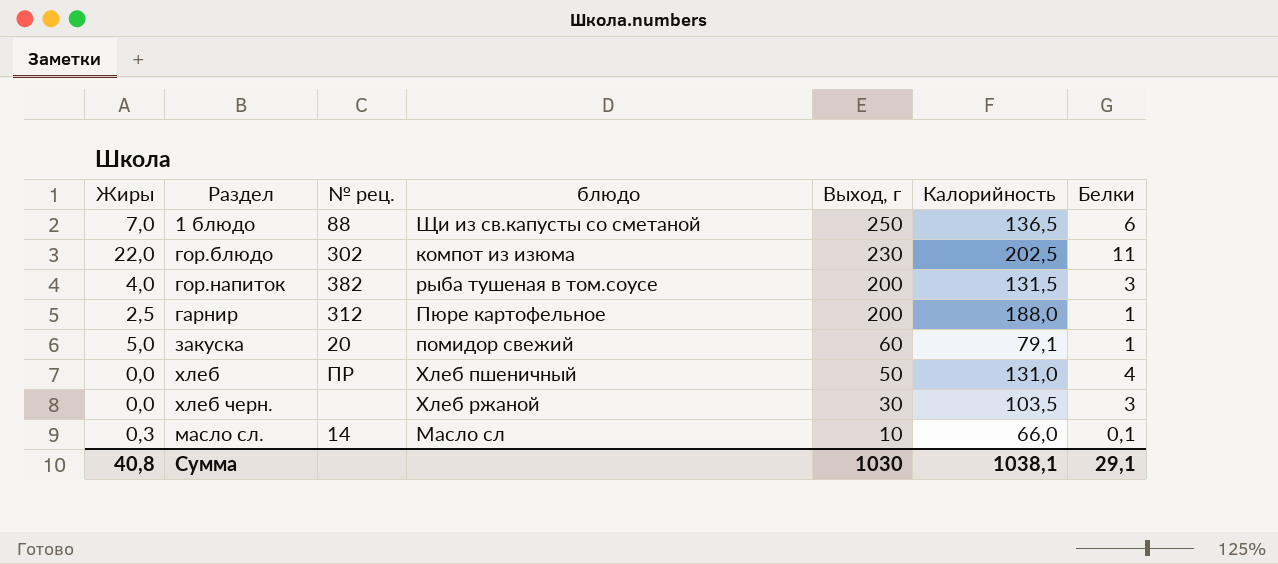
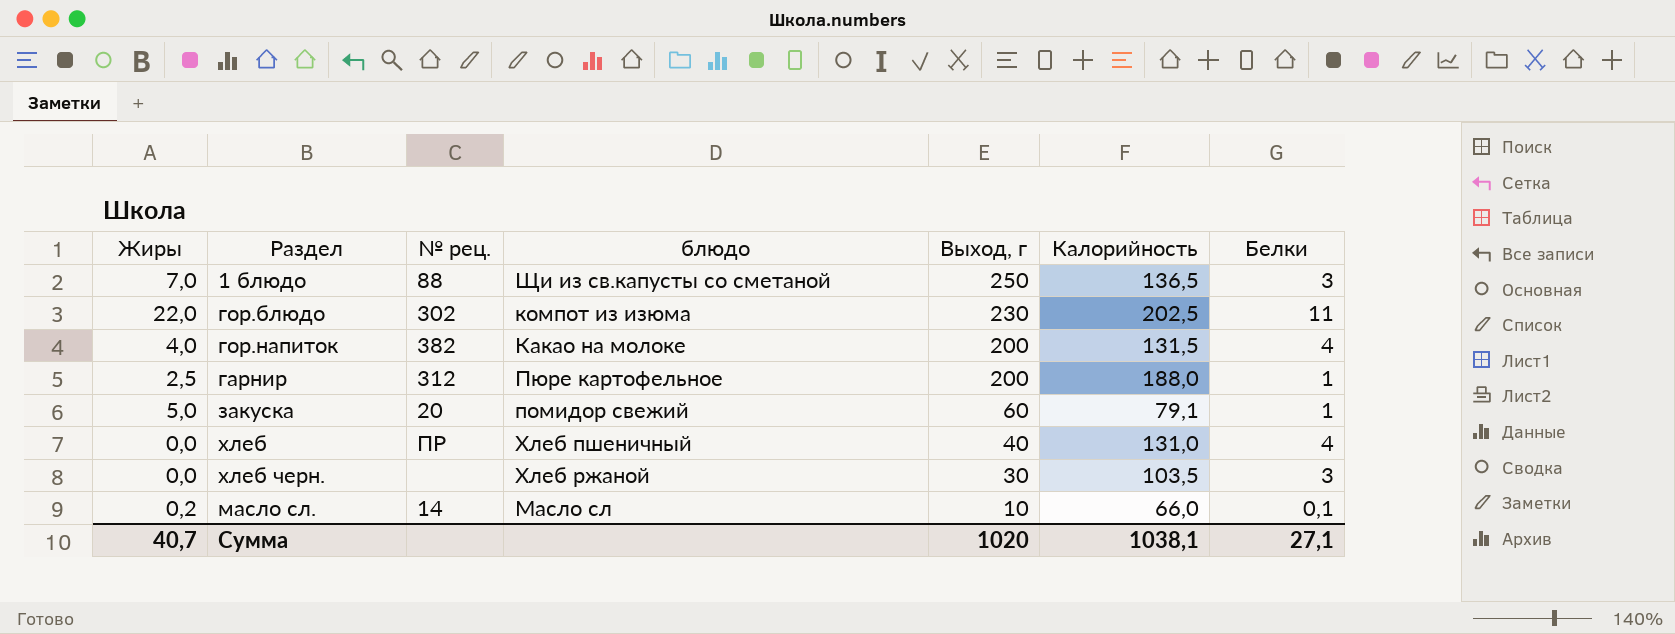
1 блюдо | Белки: 6 -> 3
гор.напиток | блюдо: рыба тушеная в том.соусе -> Какао на молоке
гор.напиток | Белки: 3 -> 4
хлеб | Выход, г: 50 -> 40
масло сл. | Жиры: 0,3 -> 0,2
Сумма | Жиры: 40,8 -> 40,7
Сумма | Выход, г: 1030 -> 1020
Сумма | Белки: 29,1 -> 27,1

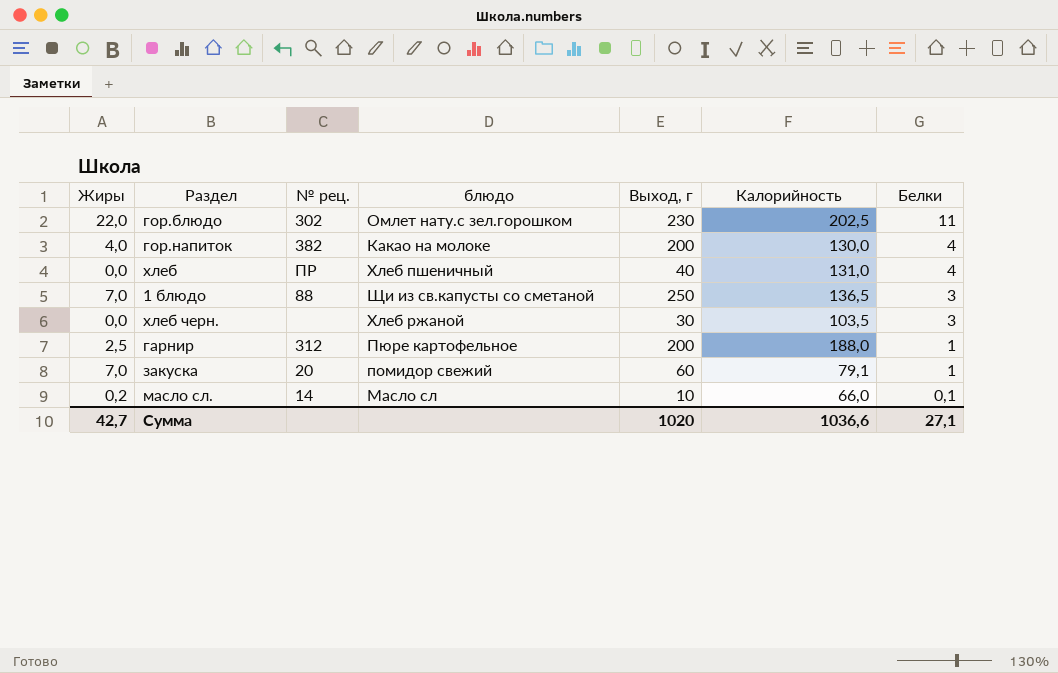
row order: Выход, г descending -> Белки descending
гор.блюдо | блюдо: компот из изюма -> Омлет нату.с зел.горошком
гор.напиток | Калорийность: 131,5 -> 130,0
закуска | Жиры: 5,0 -> 7,0
Сумма | Жиры: 40,7 -> 42,7
Сумма | Калорийность: 1038,1 -> 1036,6

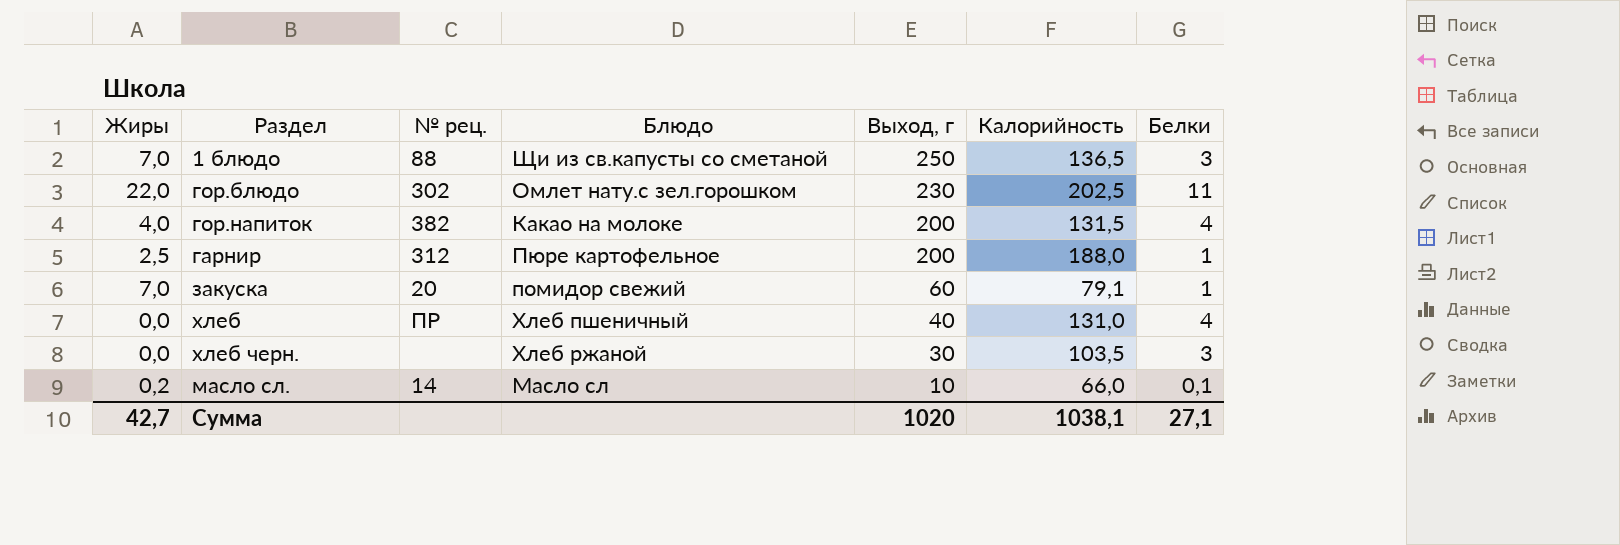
row order: Белки descending -> Выход, г descending
column name: блюдо -> Блюдо
гор.напиток | Калорийность: 130,0 -> 131,5
Сумма | Калорийность: 1036,6 -> 1038,1

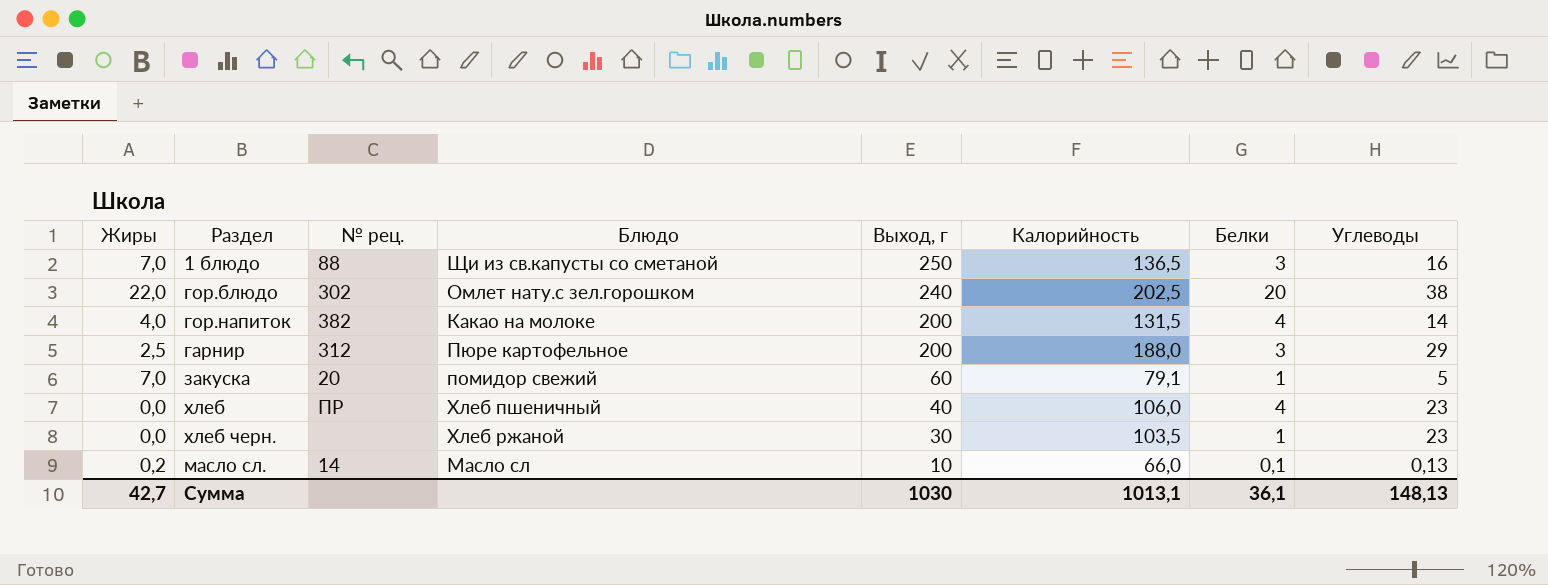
column Углеводы | position: none -> 8
гор.блюдо | Выход, г: 230 -> 240
гор.блюдо | Белки: 11 -> 20
гарнир | Белки: 1 -> 3
хлеб | Калорийность: 131,0 -> 106,0
хлеб черн. | Белки: 3 -> 1
Сумма | Выход, г: 1020 -> 1030
Сумма | Калорийность: 1038,1 -> 1013,1
Сумма | Белки: 27,1 -> 36,1

